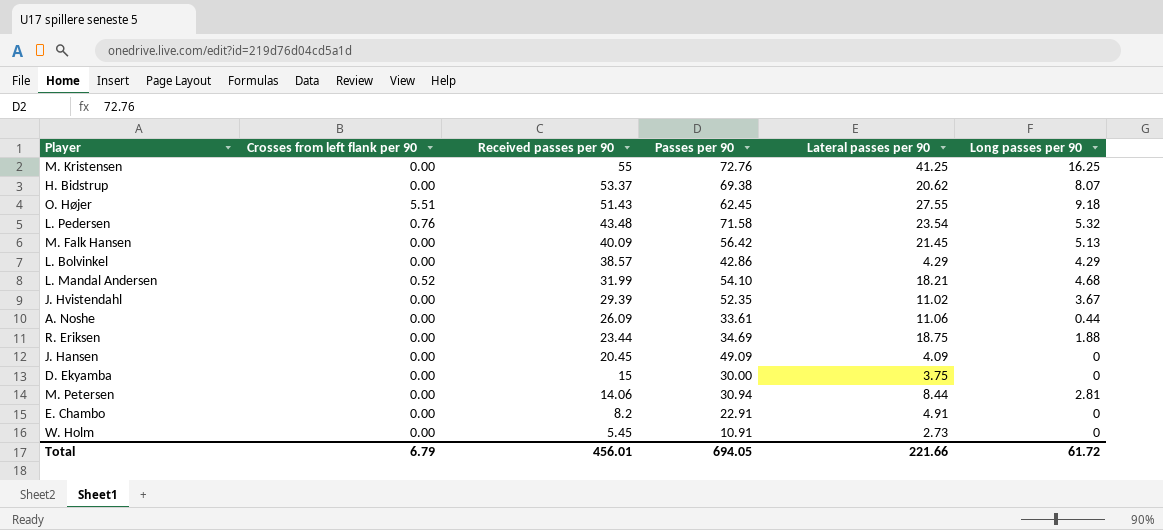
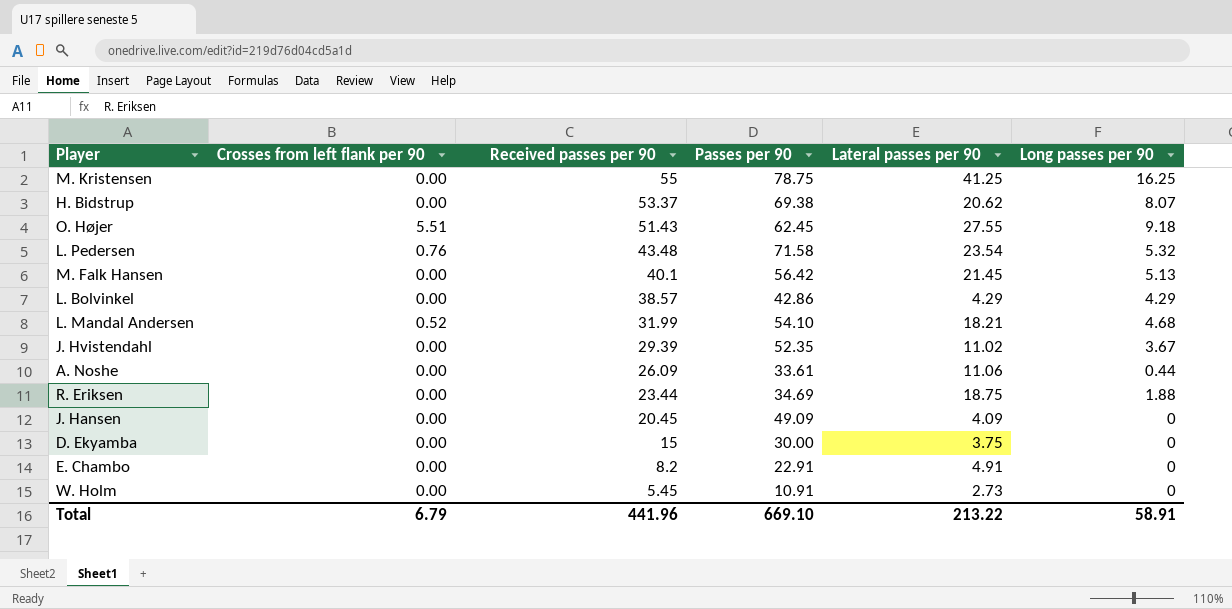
row M. Petersen: 0.00 | 14.06 | 30.94 | 8.44 | 2.81 -> none
M. Kristensen | Passes per 90: 72.76 -> 78.75
M. Falk Hansen | Received passes per 90: 40.09 -> 40.1
Total | Received passes per 90: 456.01 -> 441.96
Total | Passes per 90: 694.05 -> 669.10
Total | Lateral passes per 90: 221.66 -> 213.22
Total | Long passes per 90: 61.72 -> 58.91

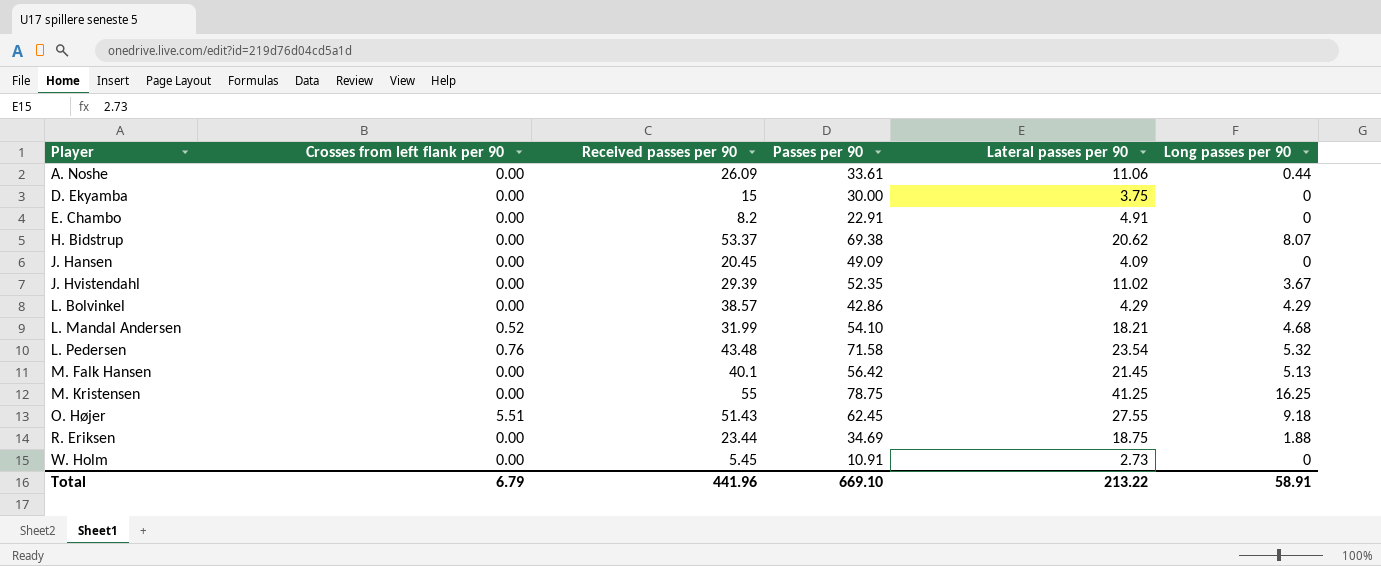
row order: Received passes per 90 descending -> Player ascending

